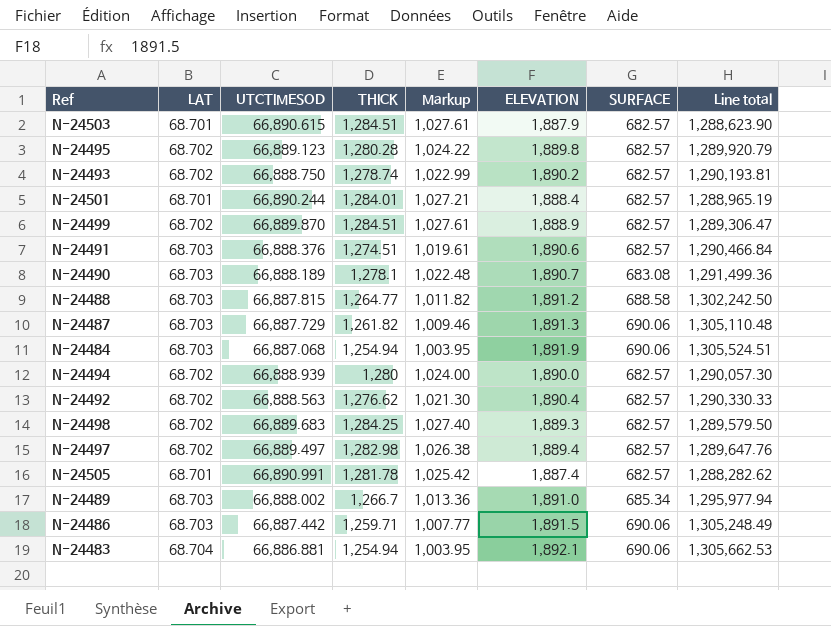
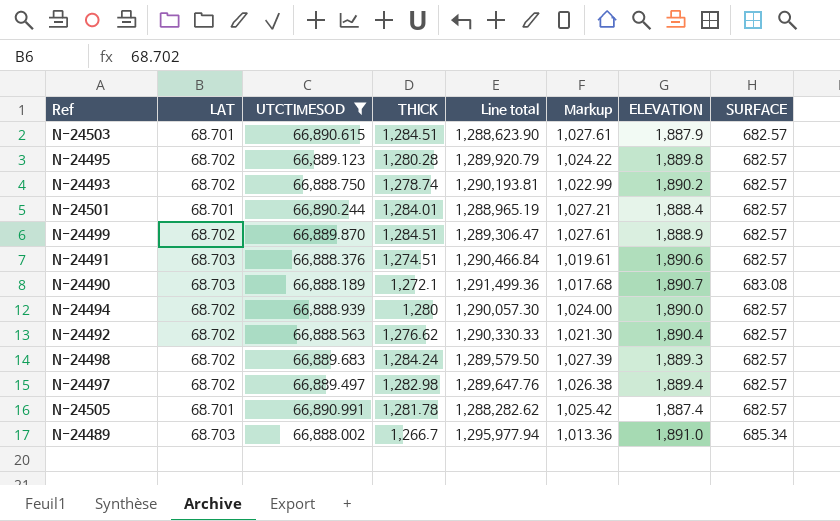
filter: none -> UTCTIMESOD >= 66,888.002
column Line total | position: 8 -> 5
N-24490 | THICK: 1,278.1 -> 1,272.1
N-24490 | Markup: 1,022.48 -> 1,017.68
N-24498 | THICK: 1,284.25 -> 1,284.24
N-24498 | Markup: 1,027.40 -> 1,027.39

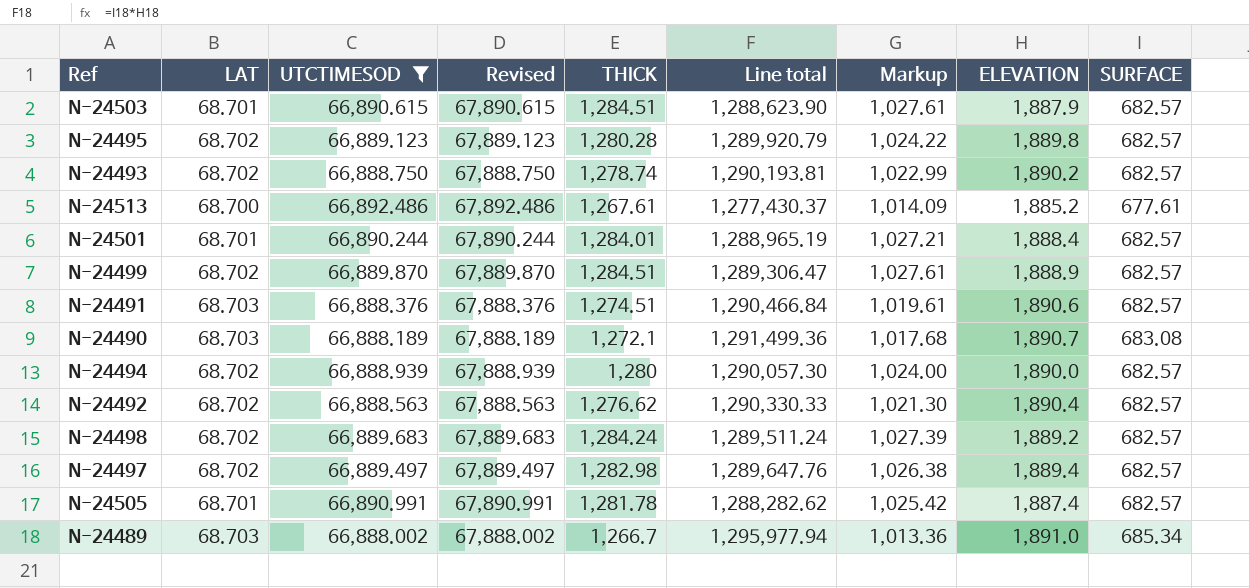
column Revised | formula: none -> [UTCTIMESOD] + 1000
row N-24513: none -> 68.700 | 66,892.486 | 67,892.486 | 1,267.61 | 1,277,430.37 | 1,014.09 | 1,885.2 | 677.61
N-24498 | Line total: 1,289,579.50 -> 1,289,511.24
N-24498 | ELEVATION: 1,889.3 -> 1,889.2

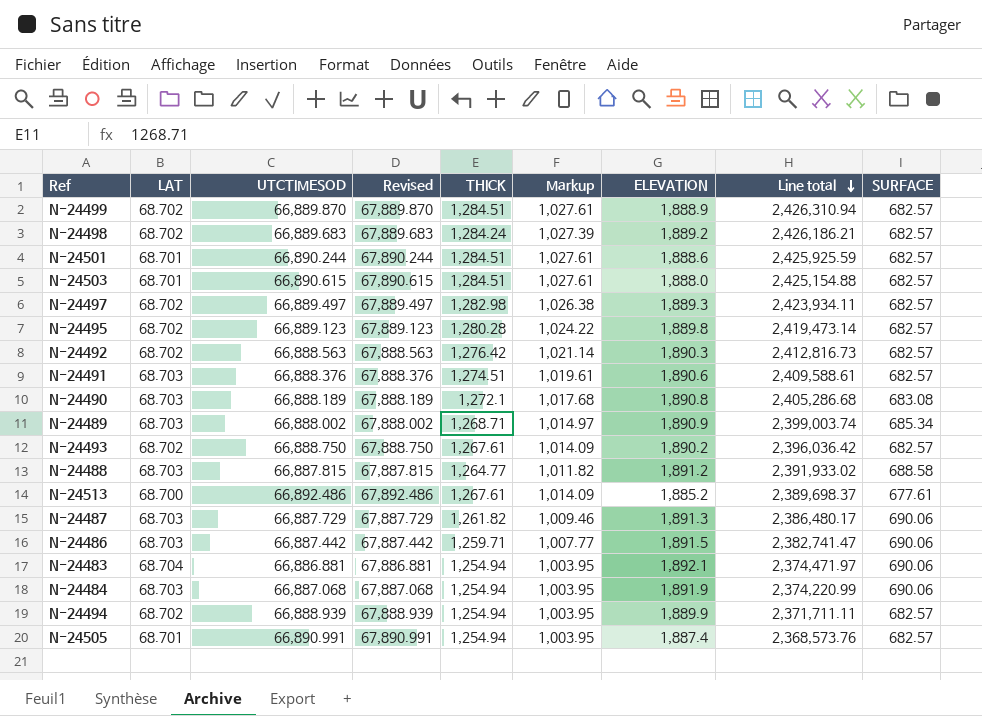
filter: UTCTIMESOD >= 66,888.002 -> none
row order: none -> Line total descending
column Line total | formula: [ELEVATION] * [SURFACE] -> [THICK] * [ELEVATION]
column Line total | position: 6 -> 8
N-24501 | THICK: 1,284.01 -> 1,284.51
N-24501 | Markup: 1,027.21 -> 1,027.61
N-24501 | ELEVATION: 1,888.4 -> 1,888.6
N-24503 | ELEVATION: 1,887.9 -> 1,888.0
N-24497 | ELEVATION: 1,889.4 -> 1,889.3
N-24492 | THICK: 1,276.62 -> 1,276.42
N-24492 | Markup: 1,021.30 -> 1,021.14
N-24492 | ELEVATION: 1,890.4 -> 1,890.3
N-24490 | ELEVATION: 1,890.7 -> 1,890.8
N-24489 | THICK: 1,266.7 -> 1,268.71
N-24489 | Markup: 1,013.36 -> 1,014.97
N-24489 | ELEVATION: 1,891.0 -> 1,890.9
N-24493 | THICK: 1,278.74 -> 1,267.61
N-24493 | Markup: 1,022.99 -> 1,014.09
N-24494 | THICK: 1,280 -> 1,254.94
N-24494 | Markup: 1,024.00 -> 1,003.95
N-24494 | ELEVATION: 1,890.0 -> 1,889.9
N-24505 | THICK: 1,281.78 -> 1,254.94
N-24505 | Markup: 1,025.42 -> 1,003.95

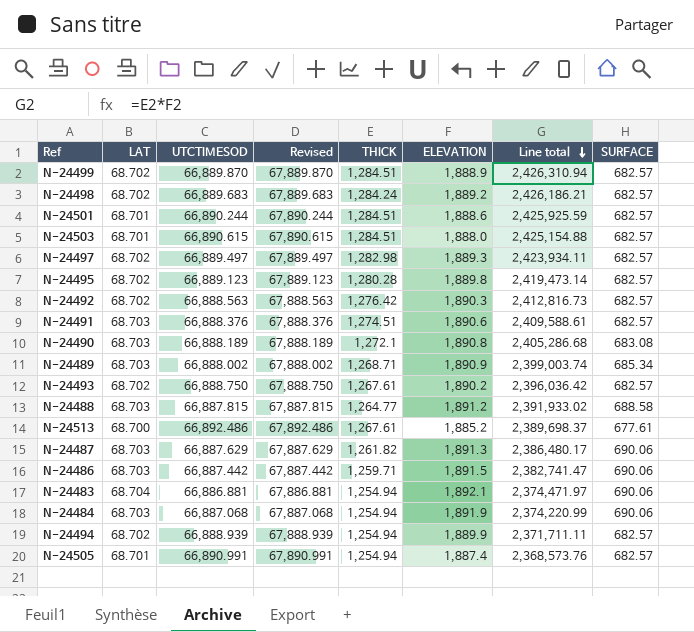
column Markup | formula: [THICK] * 0.8 -> none
N-24487 | UTCTIMESOD: 66,887.729 -> 66,887.629
N-24487 | Revised: 67,887.729 -> 67,887.629

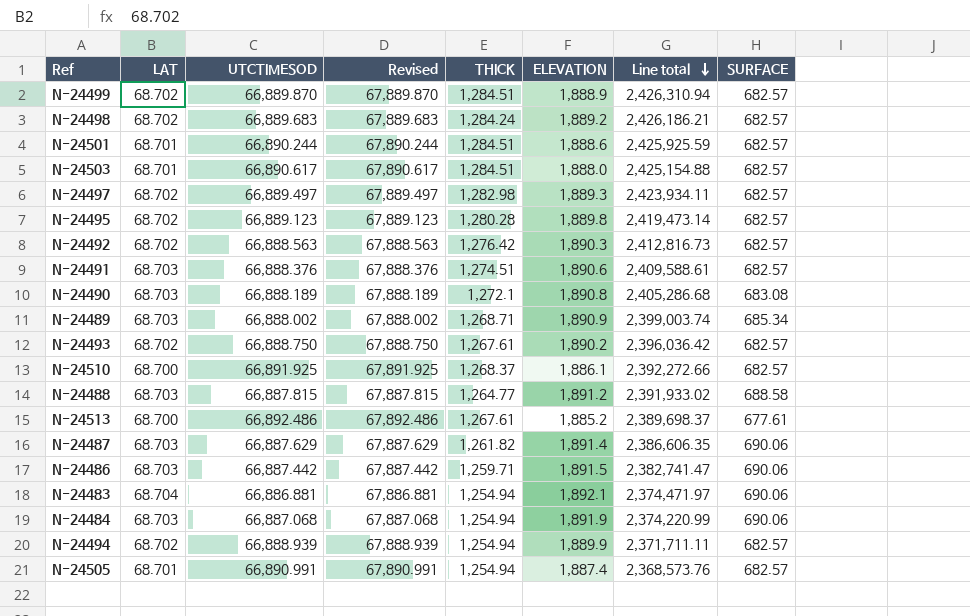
N-24503 | UTCTIMESOD: 66,890.615 -> 66,890.617
N-24503 | Revised: 67,890.615 -> 67,890.617
row N-24510: none -> 68.700 | 66,891.925 | 67,891.925 | 1,268.37 | 1,886.1 | 2,392,272.66 | 682.57
N-24487 | ELEVATION: 1,891.3 -> 1,891.4
N-24487 | Line total: 2,386,480.17 -> 2,386,606.35

